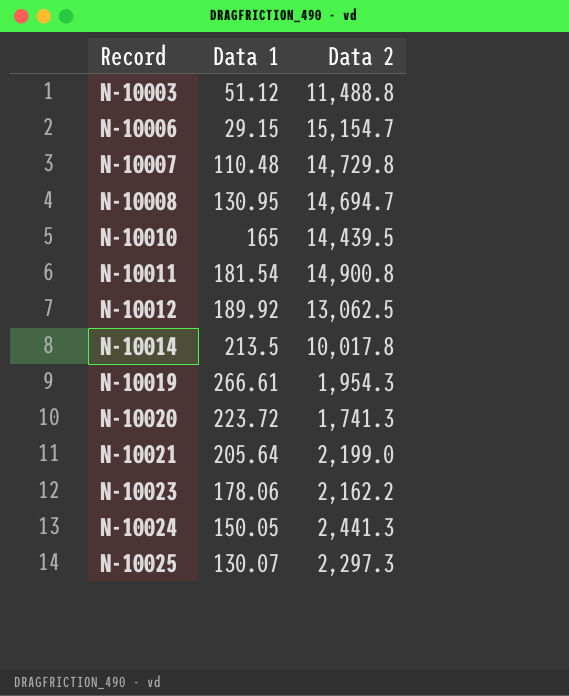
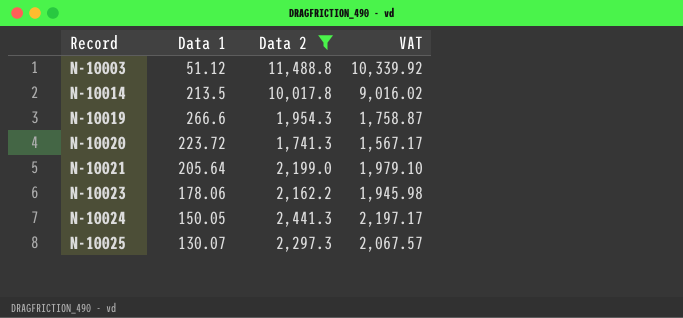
filter: none -> Data 2 <= 11,488.8
column VAT | formula: none -> [Data 2] * 0.9
N-10019 | Data 1: 266.61 -> 266.6

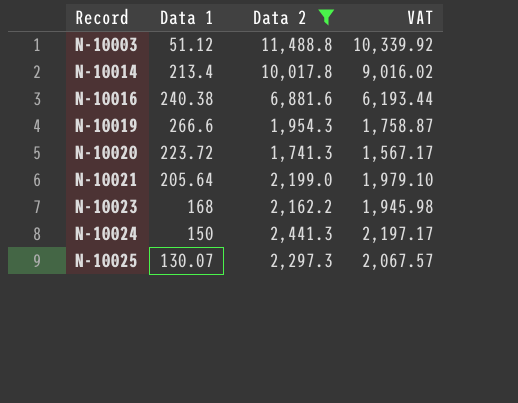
N-10014 | Data 1: 213.5 -> 213.4
row N-10016: none -> 240.38 | 6,881.6 | 6,193.44
N-10023 | Data 1: 178.06 -> 168
N-10024 | Data 1: 150.05 -> 150

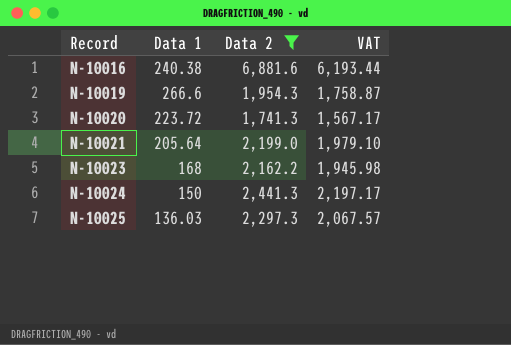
row N-10003: 51.12 | 11,488.8 | 10,339.92 -> none
row N-10014: 213.4 | 10,017.8 | 9,016.02 -> none
N-10025 | Data 1: 130.07 -> 136.03

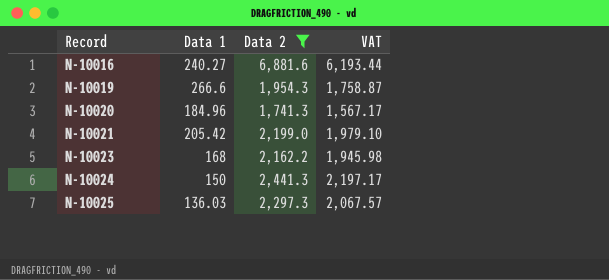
N-10016 | Data 1: 240.38 -> 240.27
N-10020 | Data 1: 223.72 -> 184.96
N-10021 | Data 1: 205.64 -> 205.42

